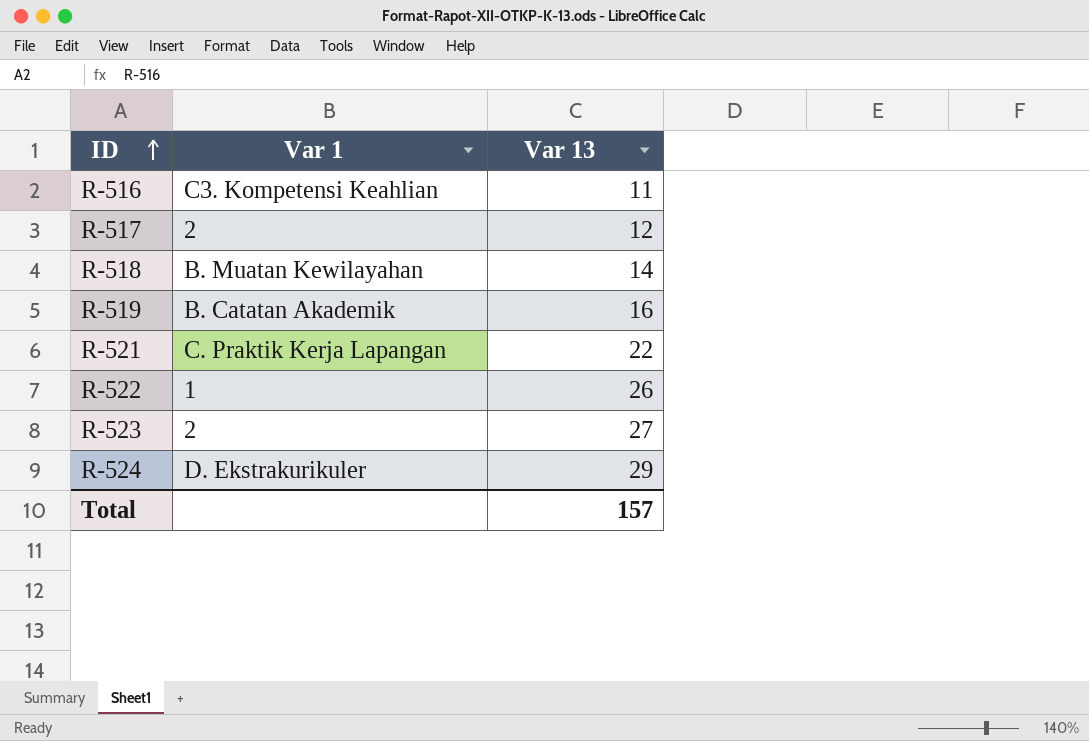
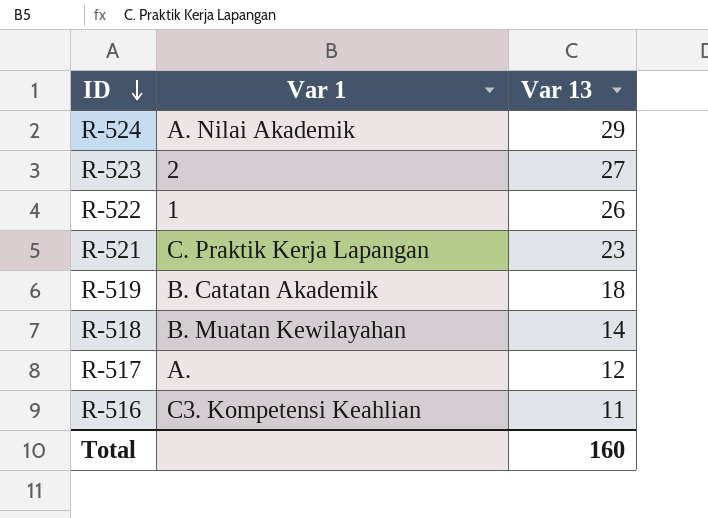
row order: ID ascending -> ID descending
R-524 | Var 1: D. Ekstrakurikuler -> A. Nilai Akademik
R-521 | Var 13: 22 -> 23
R-519 | Var 13: 16 -> 18
R-517 | Var 1: 2 -> A.
Total | Var 13: 157 -> 160

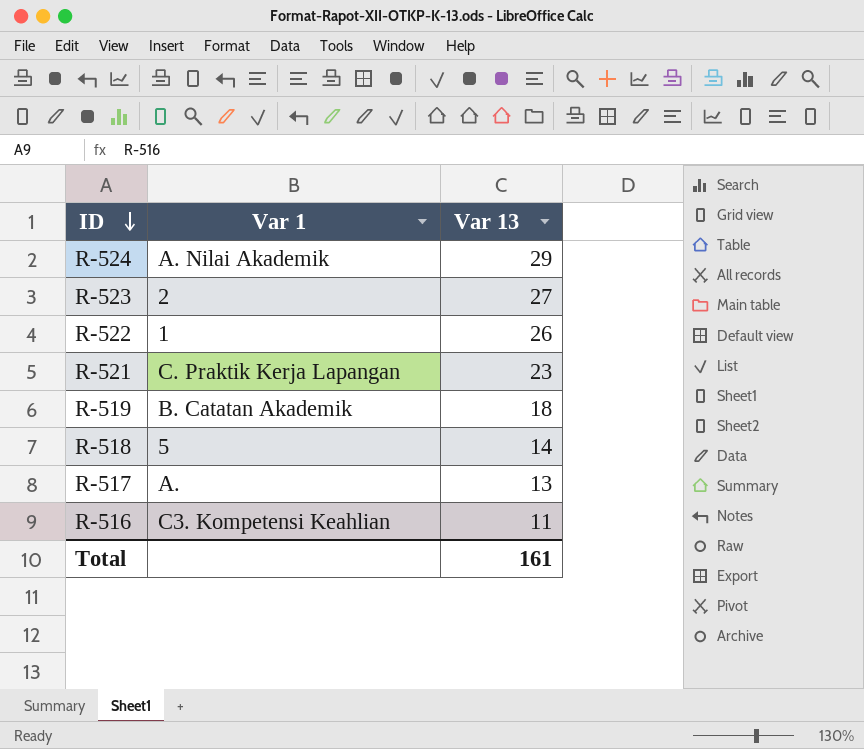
R-518 | Var 1: B. Muatan Kewilayahan -> 5
R-517 | Var 13: 12 -> 13
Total | Var 13: 160 -> 161

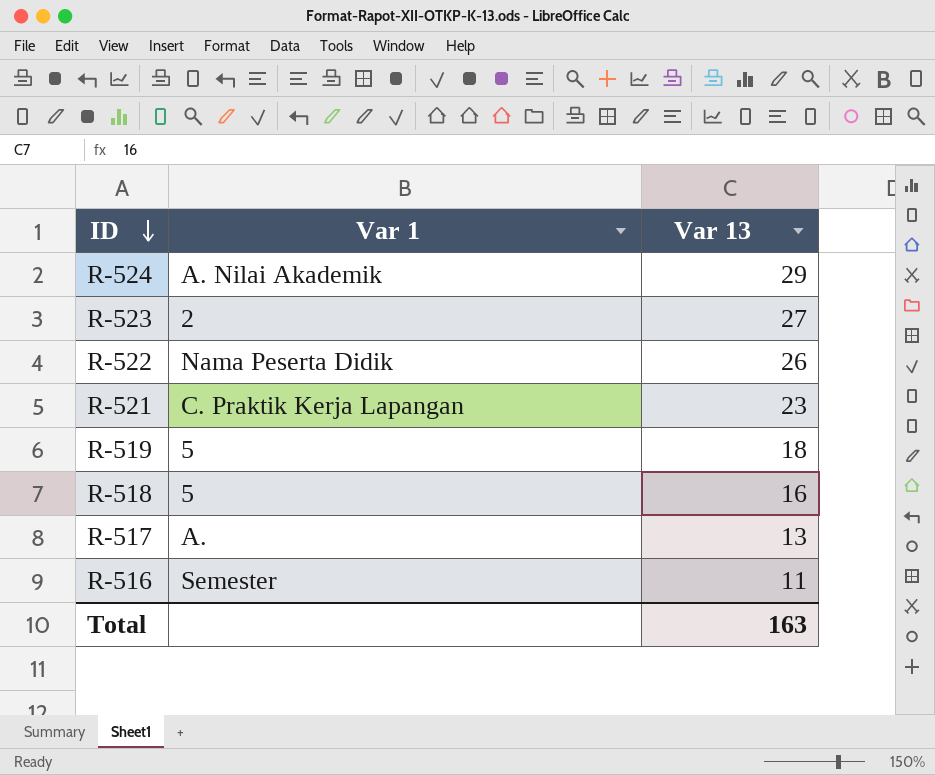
R-522 | Var 1: 1 -> Nama Peserta Didik
R-519 | Var 1: B. Catatan Akademik -> 5
R-518 | Var 13: 14 -> 16
R-516 | Var 1: C3. Kompetensi Keahlian -> Semester
Total | Var 13: 161 -> 163

